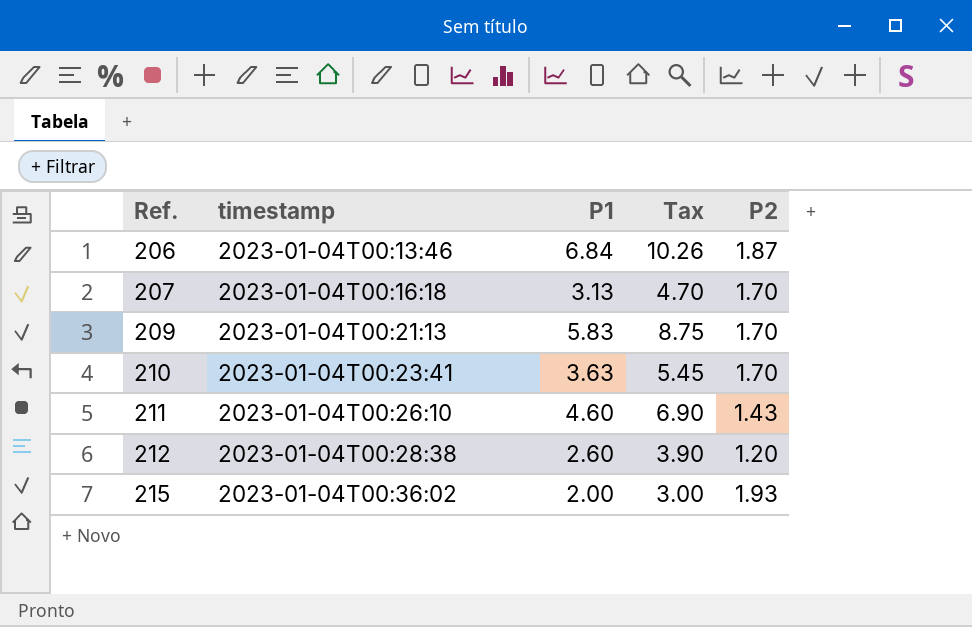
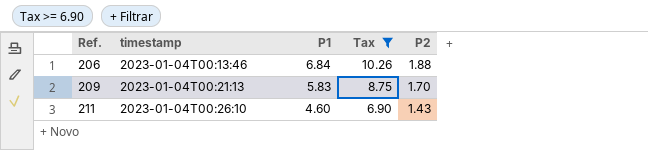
filter: none -> Tax >= 6.90
206 | P2: 1.87 -> 1.88

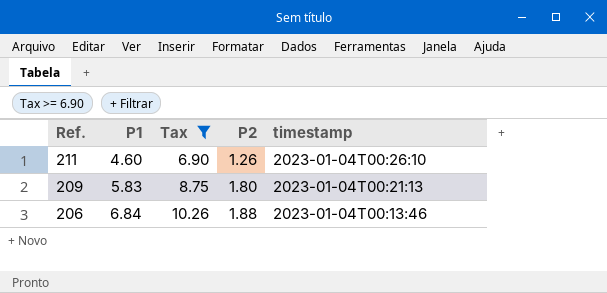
row order: Ref. ascending -> Ref. descending
column timestamp | position: 2 -> 5
211 | P2: 1.43 -> 1.26
209 | P2: 1.70 -> 1.80

